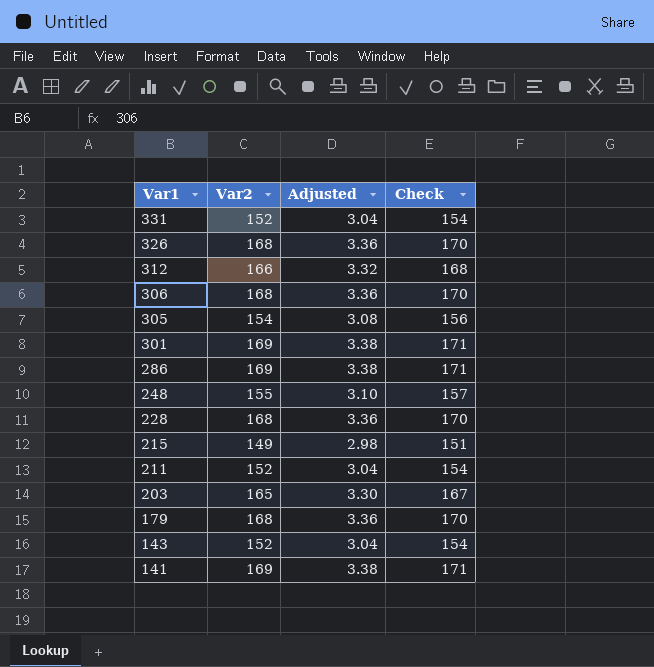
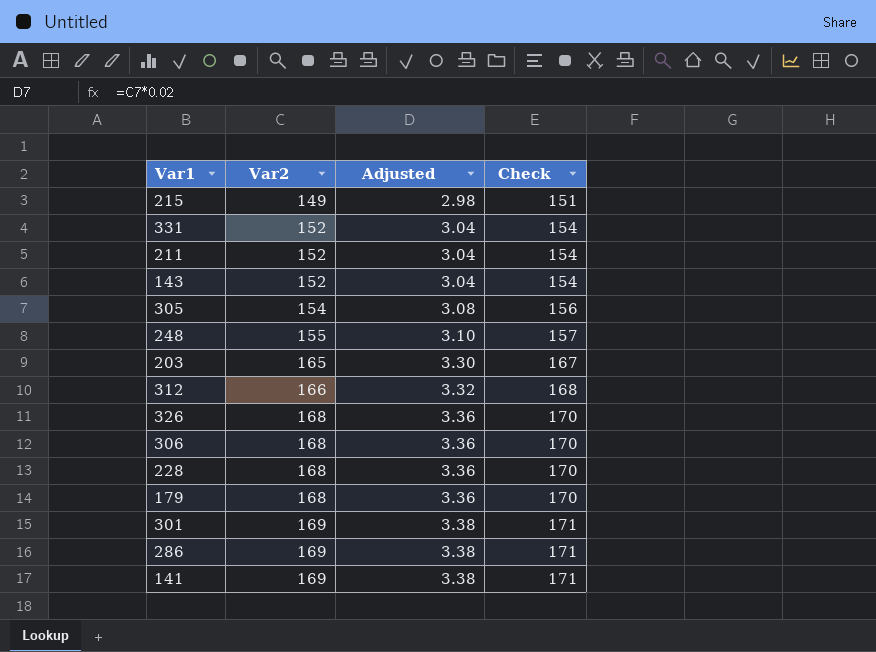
row order: Var1 descending -> Var2 ascending

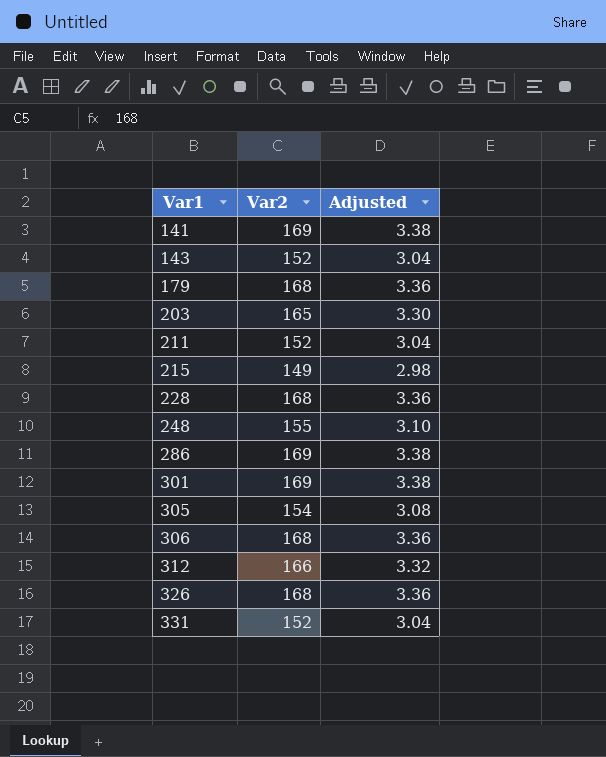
row order: Var2 ascending -> Var1 ascending
column Check | formula: [Var2] + 2 -> none

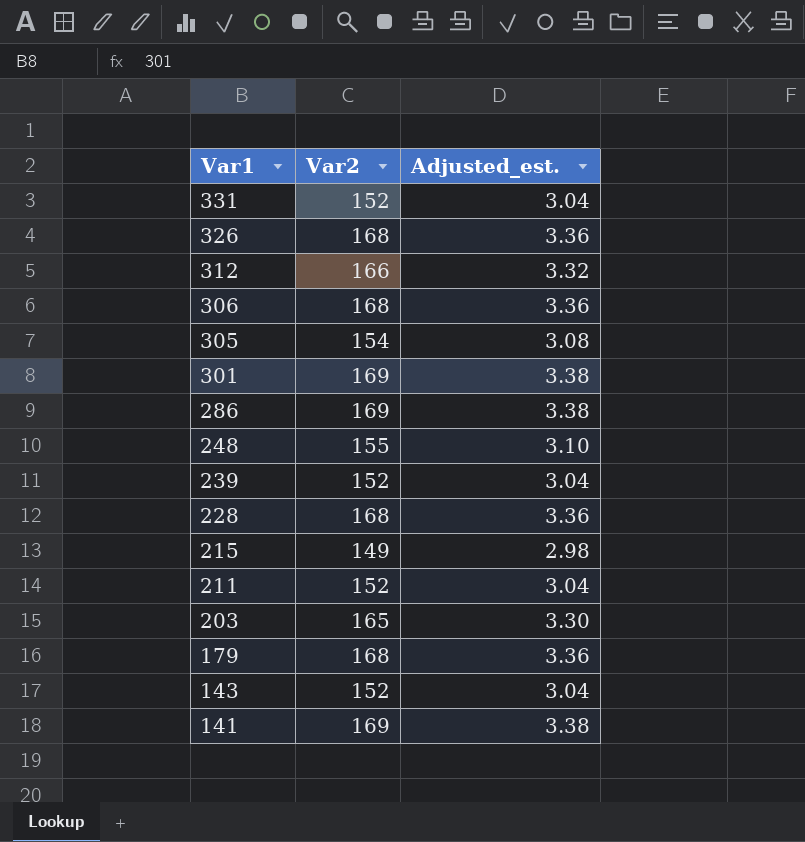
row order: Var1 ascending -> Var1 descending
column name: Adjusted -> Adjusted_est.
row 239: none -> 152 | 3.04

